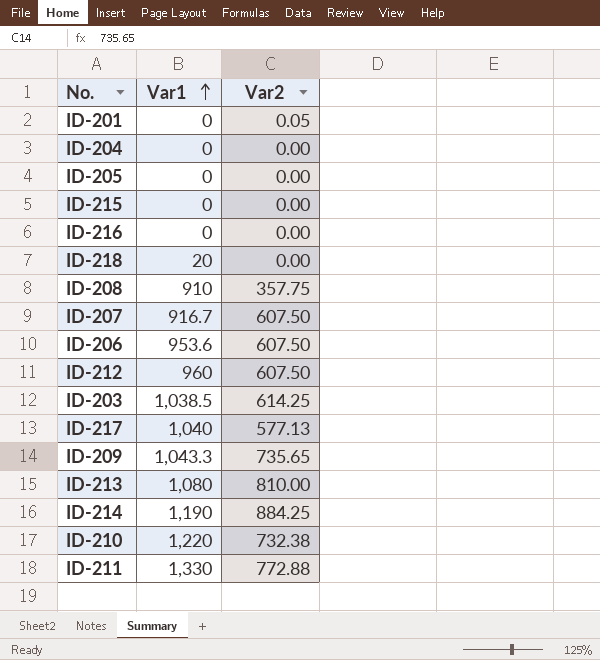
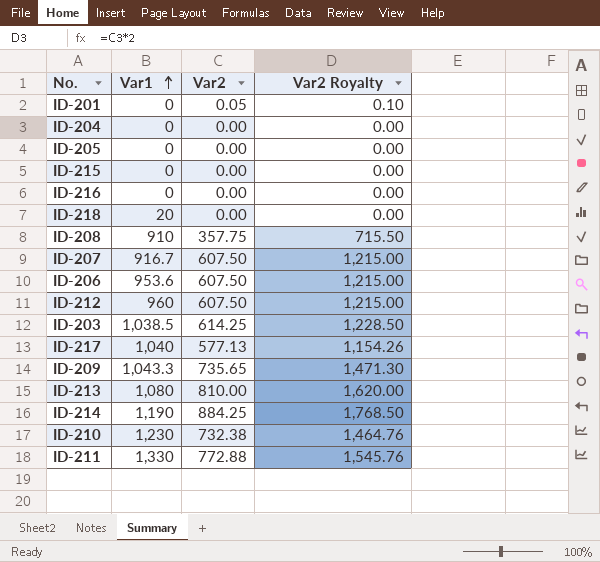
column Var2 Royalty | formula: none -> [Var2] * 2
ID-210 | Var1: 1,220 -> 1,230

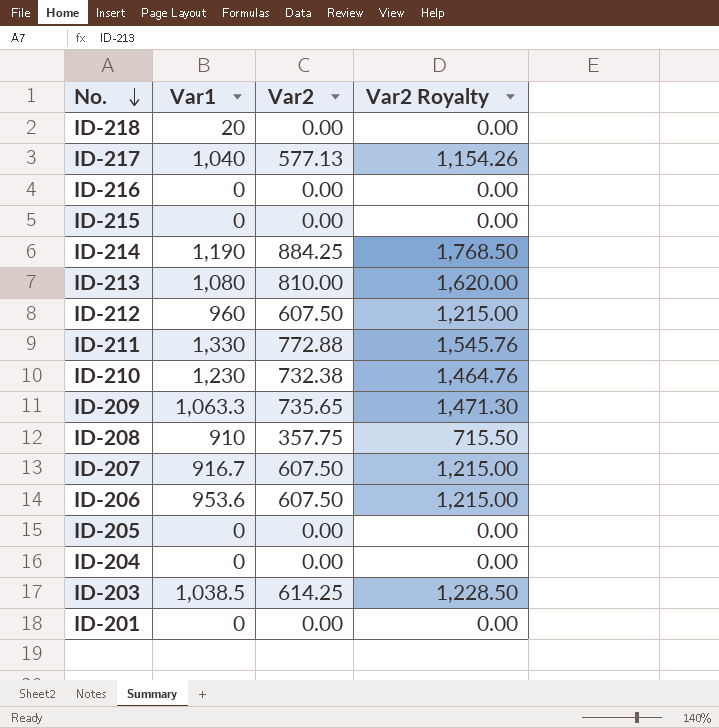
row order: Var1 ascending -> No. descending
ID-209 | Var1: 1,043.3 -> 1,063.3
ID-201 | Var2: 0.05 -> 0.00
ID-201 | Var2 Royalty: 0.10 -> 0.00

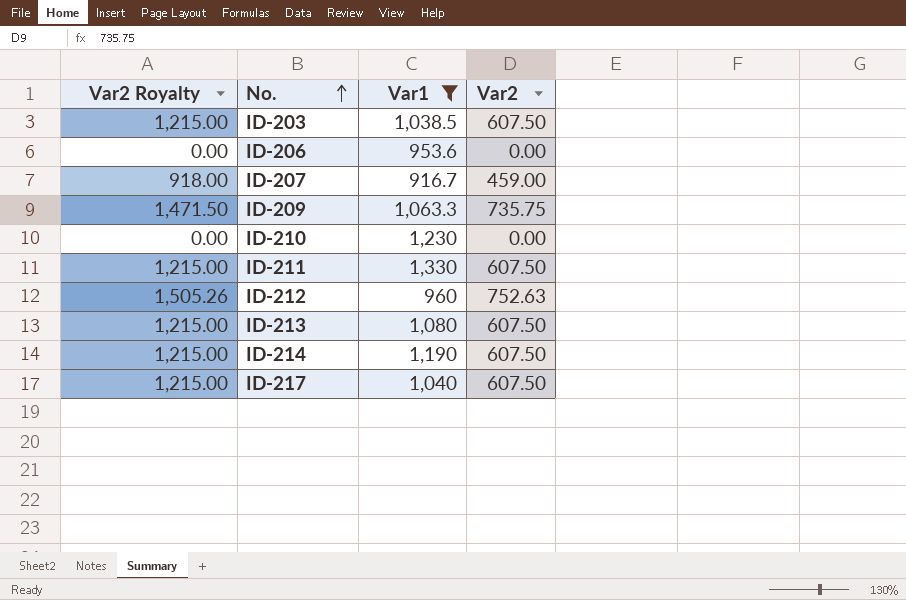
filter: none -> Var1 >= 916.7
row order: No. descending -> No. ascending
column Var2 Royalty | position: 4 -> 1
ID-203 | Var2 Royalty: 1,228.50 -> 1,215.00
ID-203 | Var2: 614.25 -> 607.50
ID-206 | Var2 Royalty: 1,215.00 -> 0.00
ID-206 | Var2: 607.50 -> 0.00
ID-207 | Var2 Royalty: 1,215.00 -> 918.00
ID-207 | Var2: 607.50 -> 459.00
ID-209 | Var2 Royalty: 1,471.30 -> 1,471.50
ID-209 | Var2: 735.65 -> 735.75
ID-210 | Var2 Royalty: 1,464.76 -> 0.00
ID-210 | Var2: 732.38 -> 0.00
ID-211 | Var2 Royalty: 1,545.76 -> 1,215.00
ID-211 | Var2: 772.88 -> 607.50
ID-212 | Var2 Royalty: 1,215.00 -> 1,505.26
ID-212 | Var2: 607.50 -> 752.63
ID-213 | Var2 Royalty: 1,620.00 -> 1,215.00
ID-213 | Var2: 810.00 -> 607.50
ID-214 | Var2 Royalty: 1,768.50 -> 1,215.00
ID-214 | Var2: 884.25 -> 607.50
ID-217 | Var2 Royalty: 1,154.26 -> 1,215.00
ID-217 | Var2: 577.13 -> 607.50

